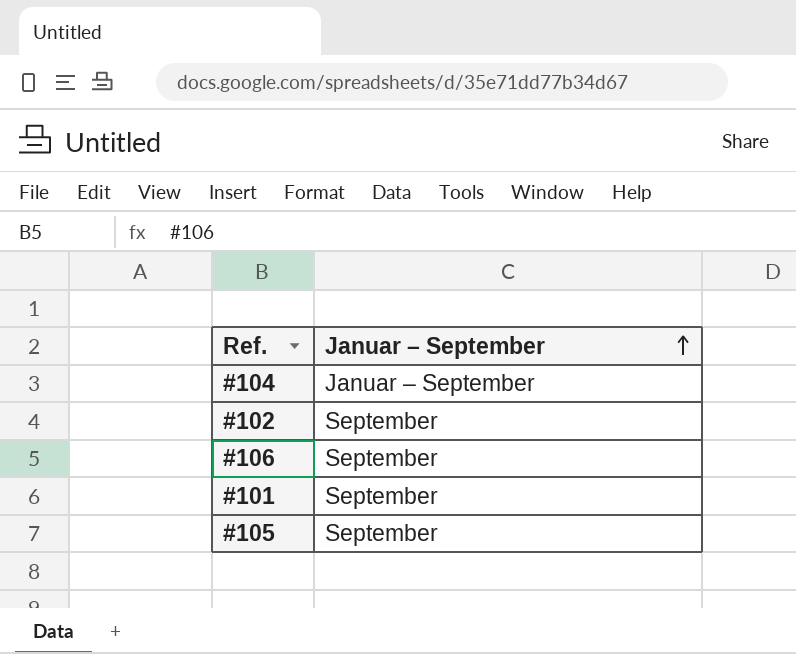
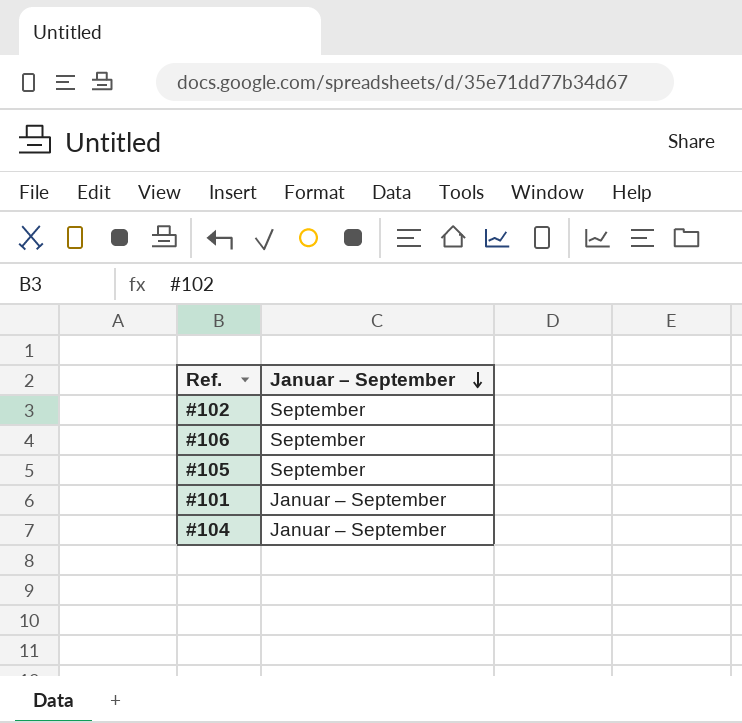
row order: Januar – September ascending -> Januar – September descending
#101 | Januar – September: September -> Januar – September

